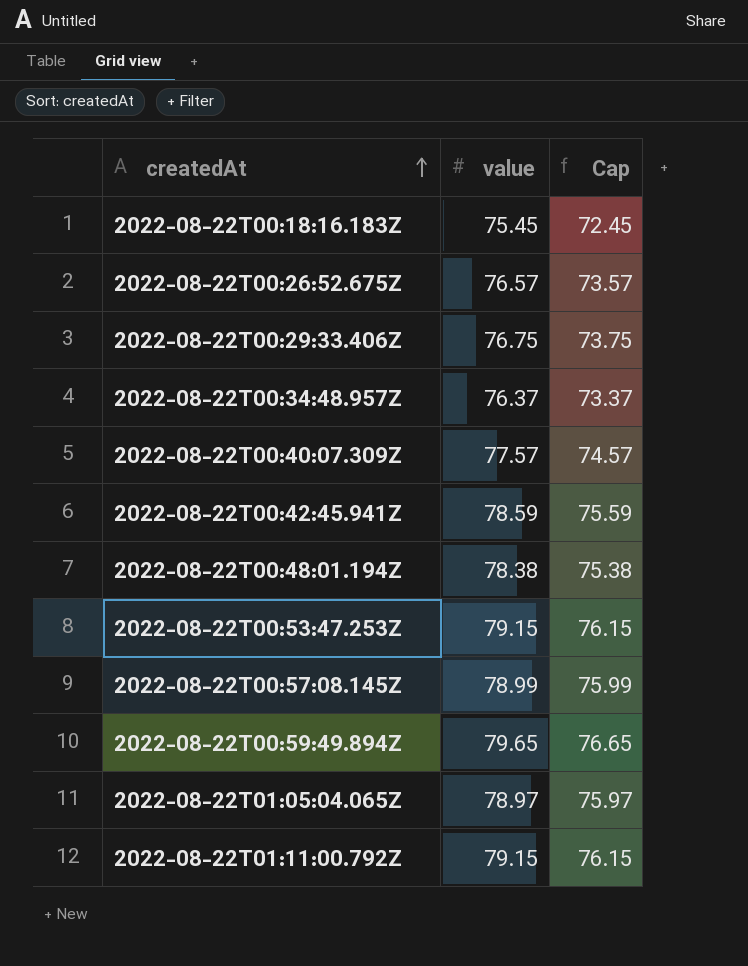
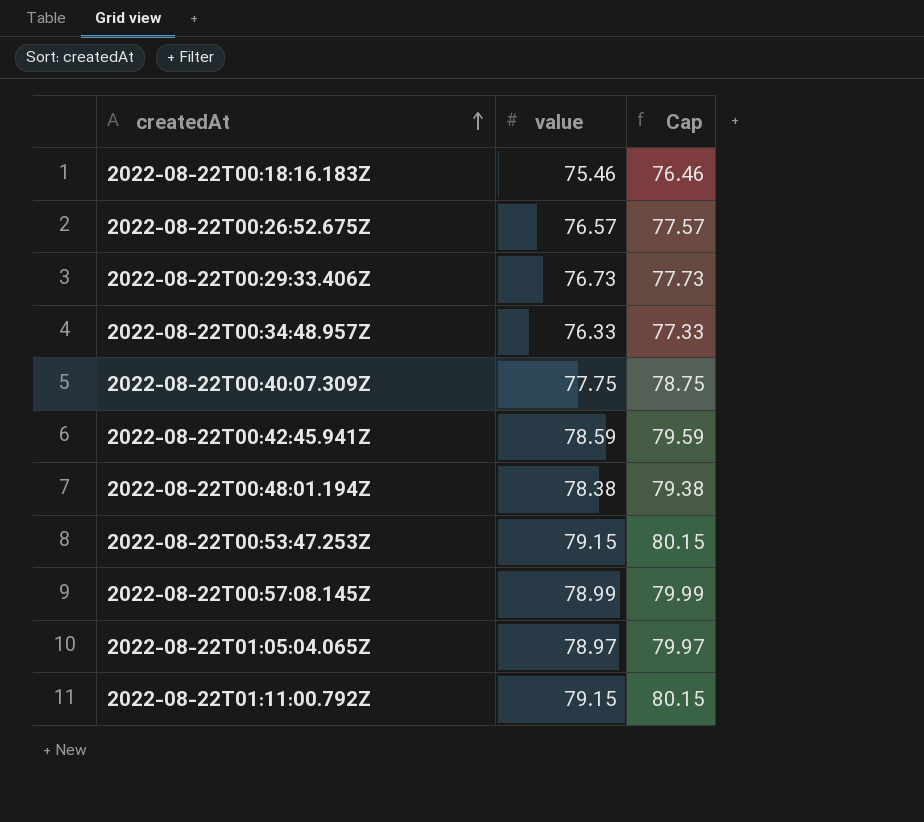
column Cap | formula: [value] - 3 -> [value] + 1
row 2022-08-22T00:59:49.894Z: 79.65 | 76.65 -> none
2022-08-22T00:18:16.183Z | value: 75.45 -> 75.46
2022-08-22T00:29:33.406Z | value: 76.75 -> 76.73
2022-08-22T00:34:48.957Z | value: 76.37 -> 76.33
2022-08-22T00:40:07.309Z | value: 77.57 -> 77.75

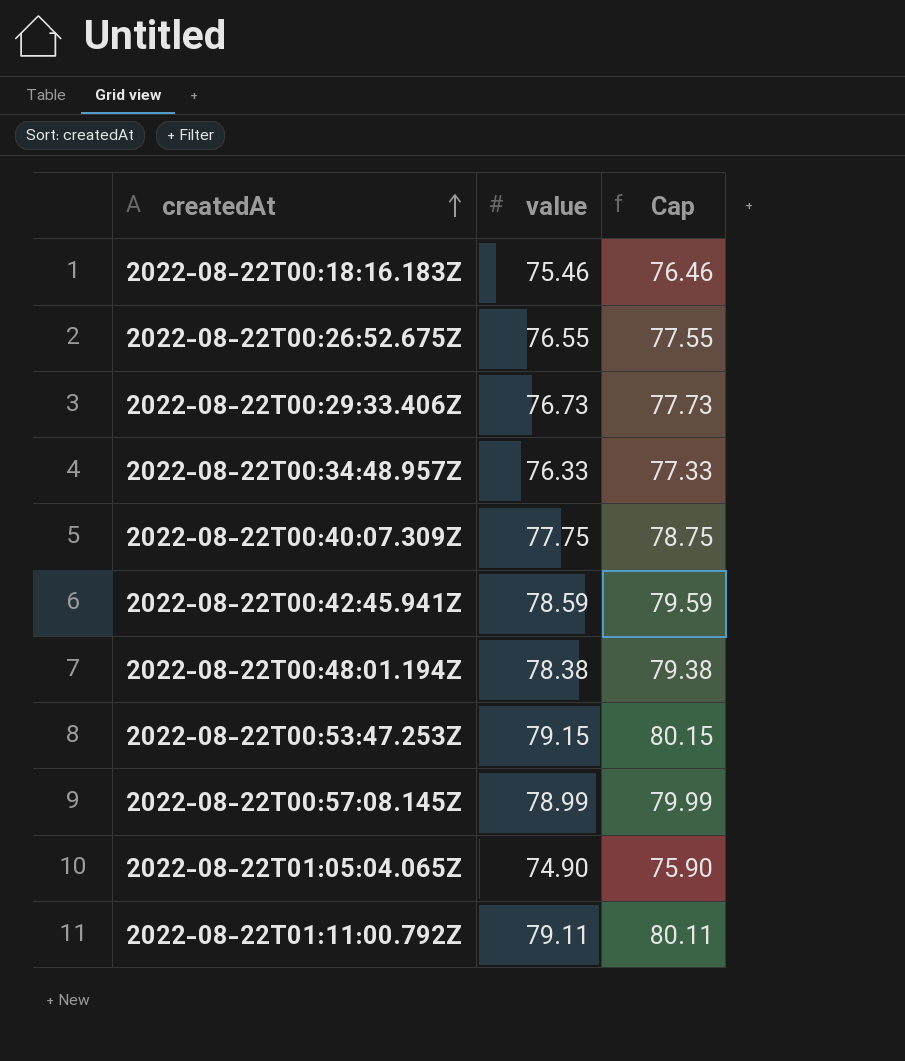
2022-08-22T00:26:52.675Z | value: 76.57 -> 76.55
2022-08-22T00:26:52.675Z | Cap: 77.57 -> 77.55
2022-08-22T01:05:04.065Z | value: 78.97 -> 74.90
2022-08-22T01:05:04.065Z | Cap: 79.97 -> 75.90
2022-08-22T01:11:00.792Z | value: 79.15 -> 79.11
2022-08-22T01:11:00.792Z | Cap: 80.15 -> 80.11

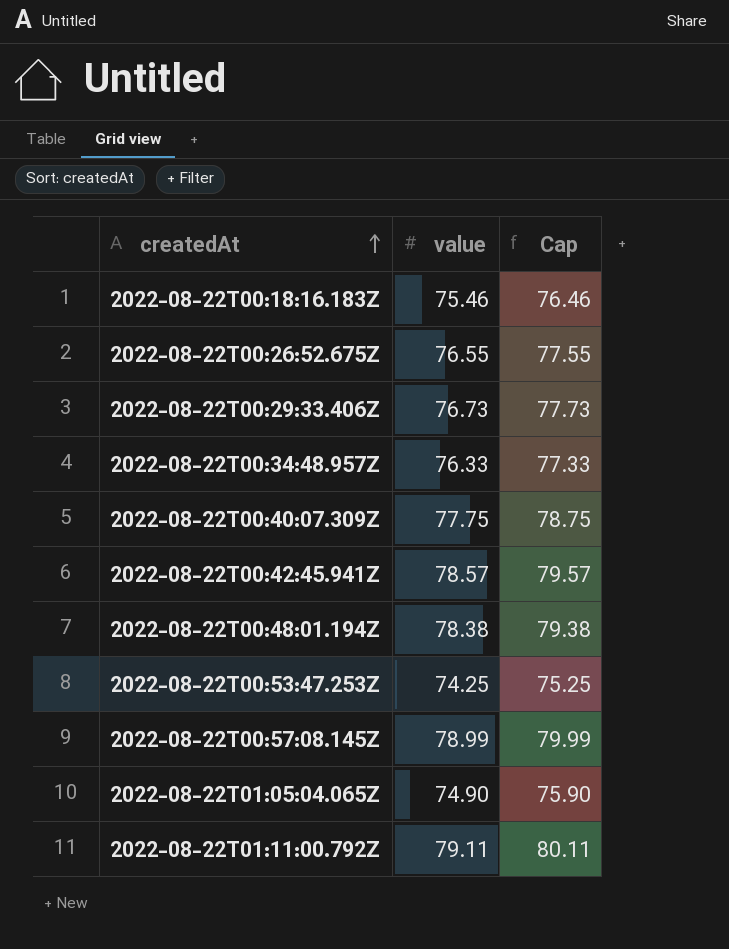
2022-08-22T00:42:45.941Z | value: 78.59 -> 78.57
2022-08-22T00:42:45.941Z | Cap: 79.59 -> 79.57
2022-08-22T00:53:47.253Z | value: 79.15 -> 74.25
2022-08-22T00:53:47.253Z | Cap: 80.15 -> 75.25

